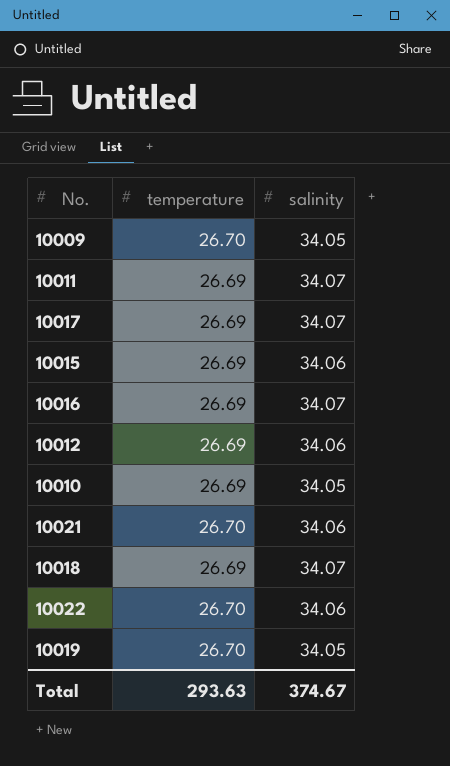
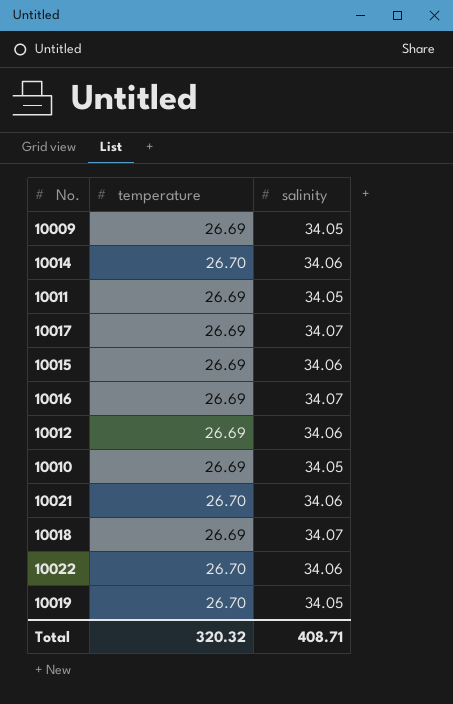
10009 | temperature: 26.70 -> 26.69
row 10014: none -> 26.70 | 34.06
10011 | salinity: 34.07 -> 34.05
Total | temperature: 293.63 -> 320.32
Total | salinity: 374.67 -> 408.71

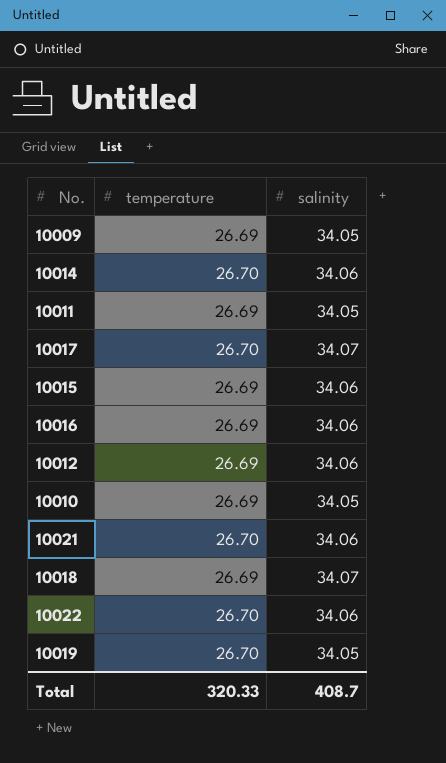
10017 | temperature: 26.69 -> 26.70
10016 | salinity: 34.07 -> 34.06
Total | temperature: 320.32 -> 320.33
Total | salinity: 408.71 -> 408.7

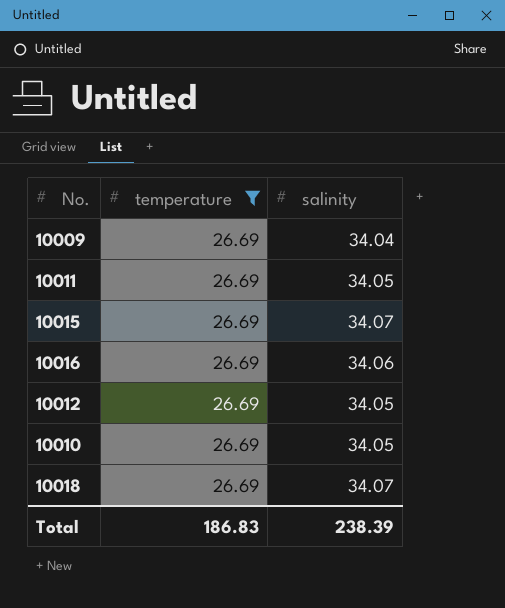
filter: none -> temperature = 26.69
10009 | salinity: 34.05 -> 34.04
10015 | salinity: 34.06 -> 34.07
10012 | salinity: 34.06 -> 34.05
Total | temperature: 320.33 -> 186.83
Total | salinity: 408.7 -> 238.39

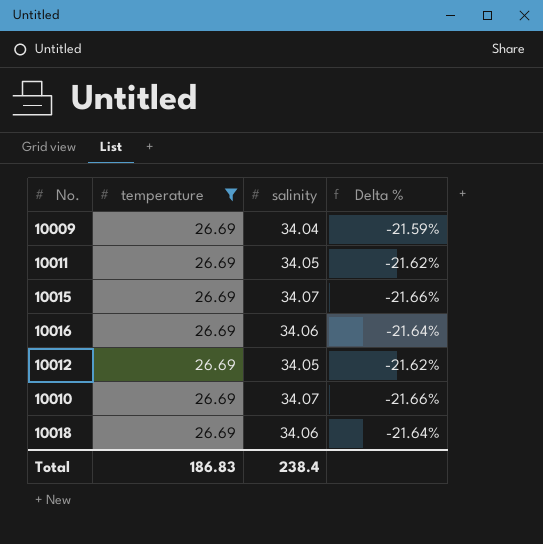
column Delta % | formula: none -> ([temperature] - [salinity]) / [salinity]
10010 | salinity: 34.05 -> 34.07
10018 | salinity: 34.07 -> 34.06
Total | salinity: 238.39 -> 238.4

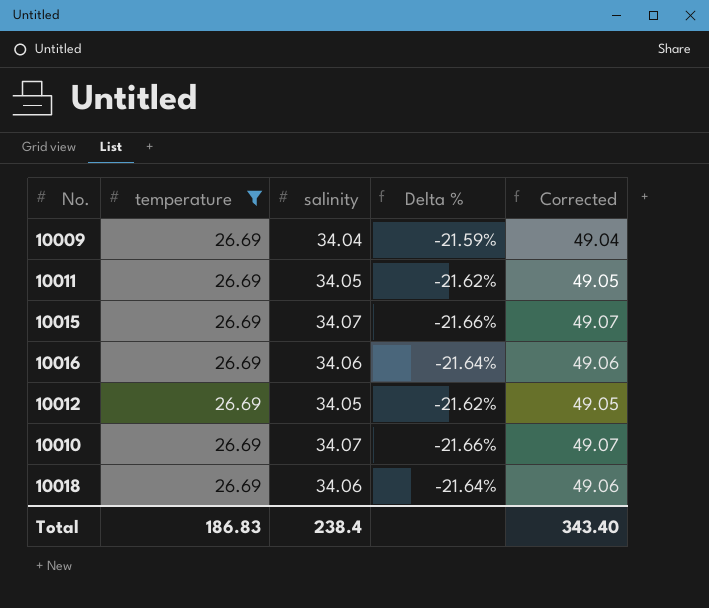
column Corrected | formula: none -> [salinity] + 15

